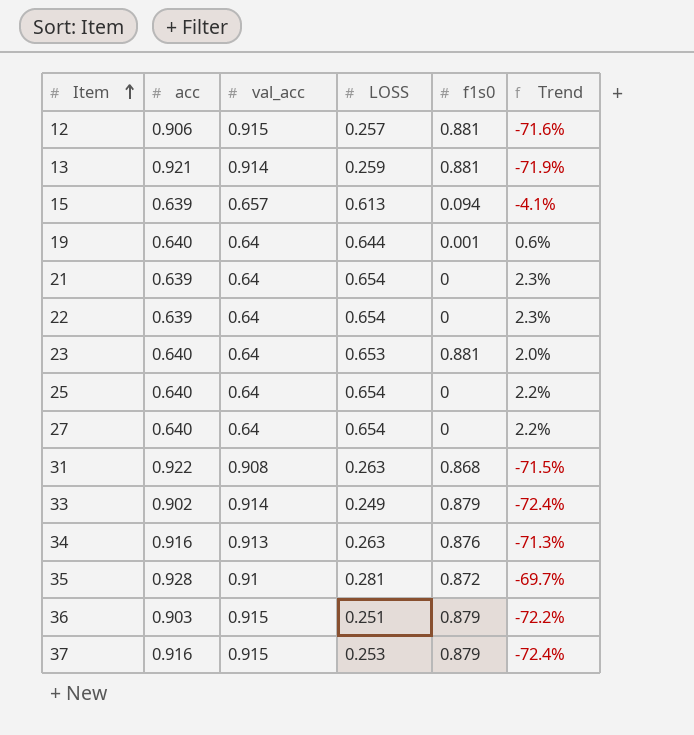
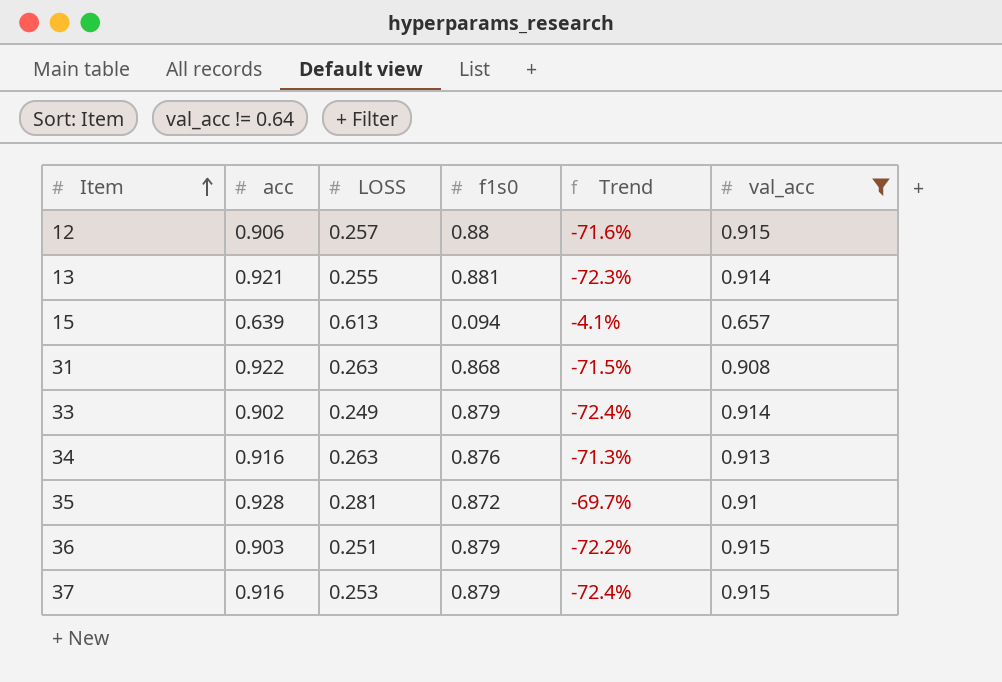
filter: none -> val_acc != 0.64
column val_acc | position: 3 -> 6
12 | f1s0: 0.881 -> 0.88
13 | LOSS: 0.259 -> 0.255
13 | Trend: -71.9% -> -72.3%

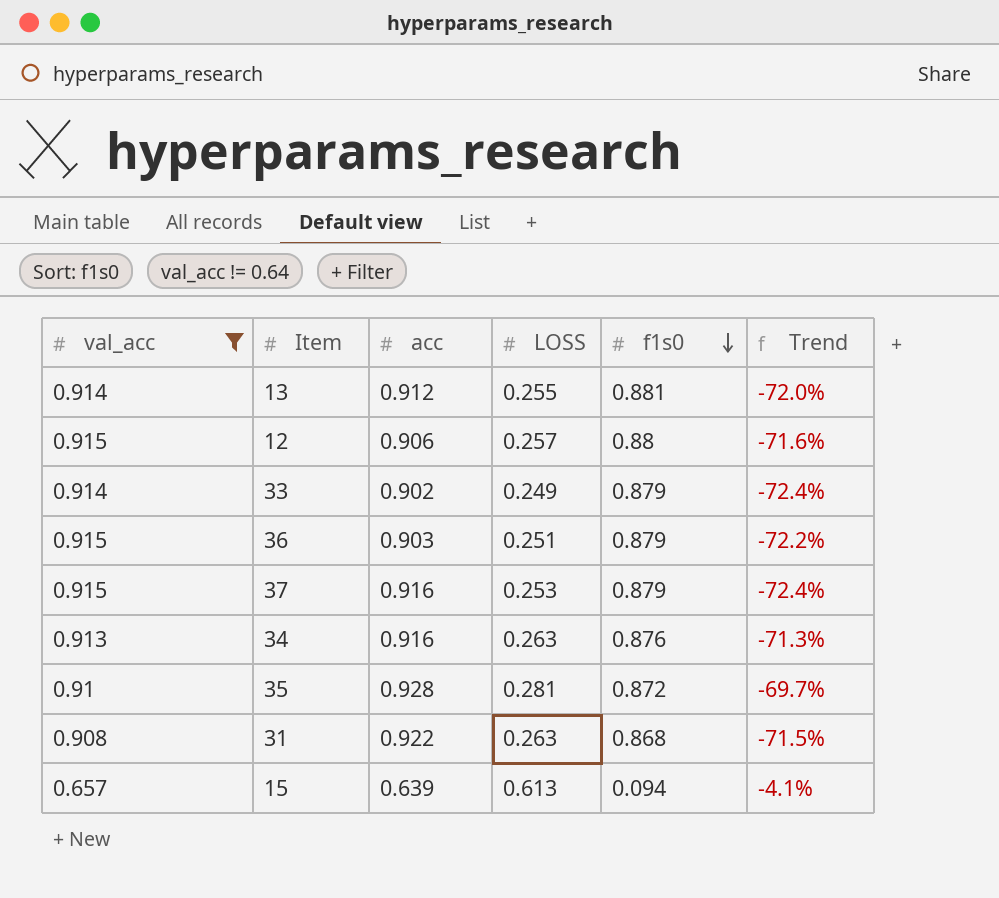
row order: Item ascending -> f1s0 descending
column val_acc | position: 6 -> 1
13 | acc: 0.921 -> 0.912
13 | Trend: -72.3% -> -72.0%

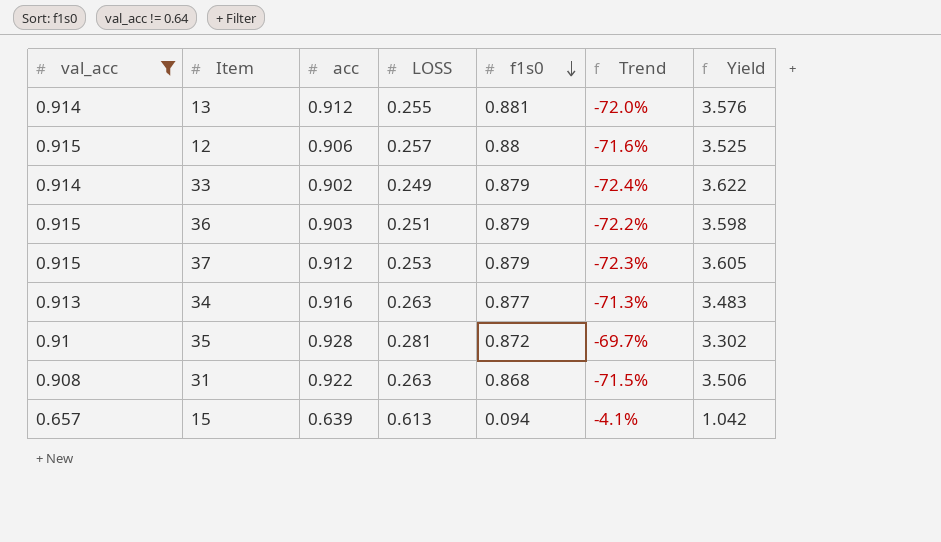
column Yield | formula: none -> [acc] / [LOSS]
37 | acc: 0.916 -> 0.912
37 | Trend: -72.4% -> -72.3%
34 | f1s0: 0.876 -> 0.877

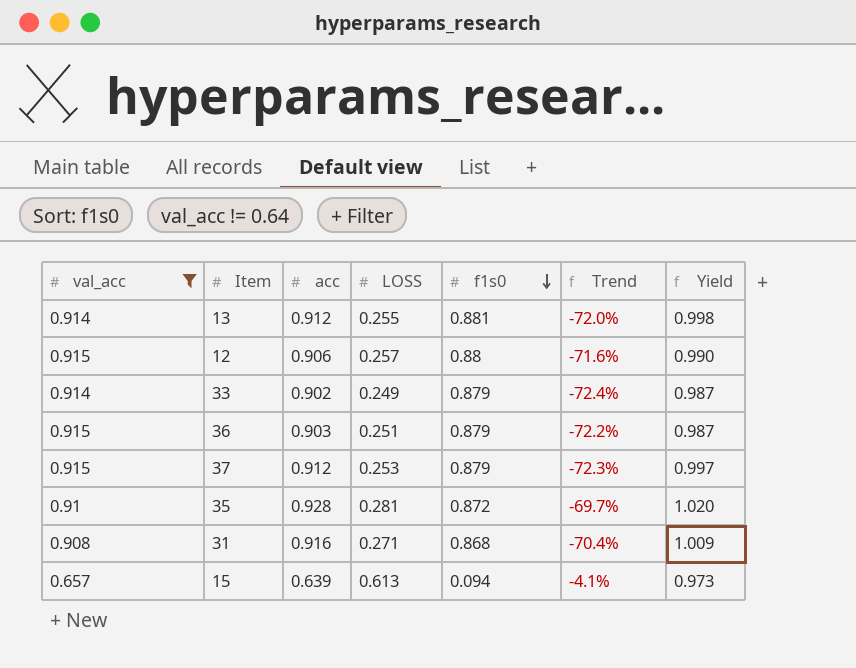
column Yield | formula: [acc] / [LOSS] -> [acc] / [val_acc]
row 34: 0.913 | 0.916 | 0.263 | 0.877 | -71.3% | 3.483 -> none
31 | acc: 0.922 -> 0.916
31 | LOSS: 0.263 -> 0.271
31 | Trend: -71.5% -> -70.4%

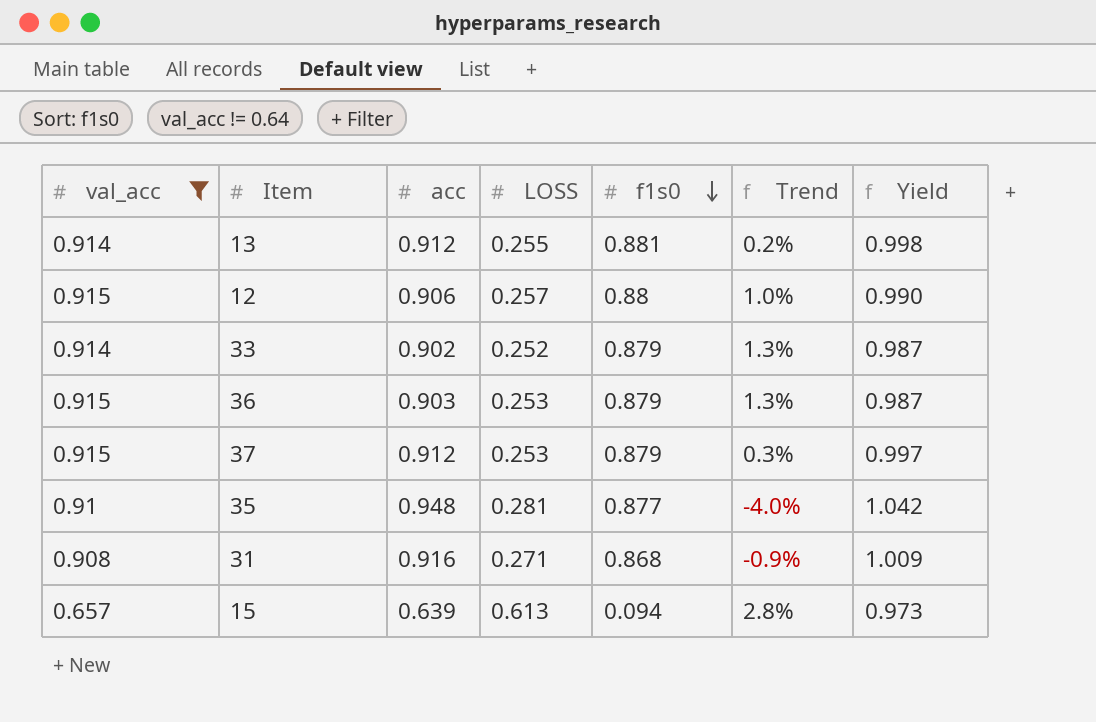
column Trend | formula: ([LOSS] - [acc]) / [acc] -> ([val_acc] - [acc]) / [acc]
33 | LOSS: 0.249 -> 0.252
36 | LOSS: 0.251 -> 0.253
35 | acc: 0.928 -> 0.948
35 | f1s0: 0.872 -> 0.877
35 | Yield: 1.020 -> 1.042

